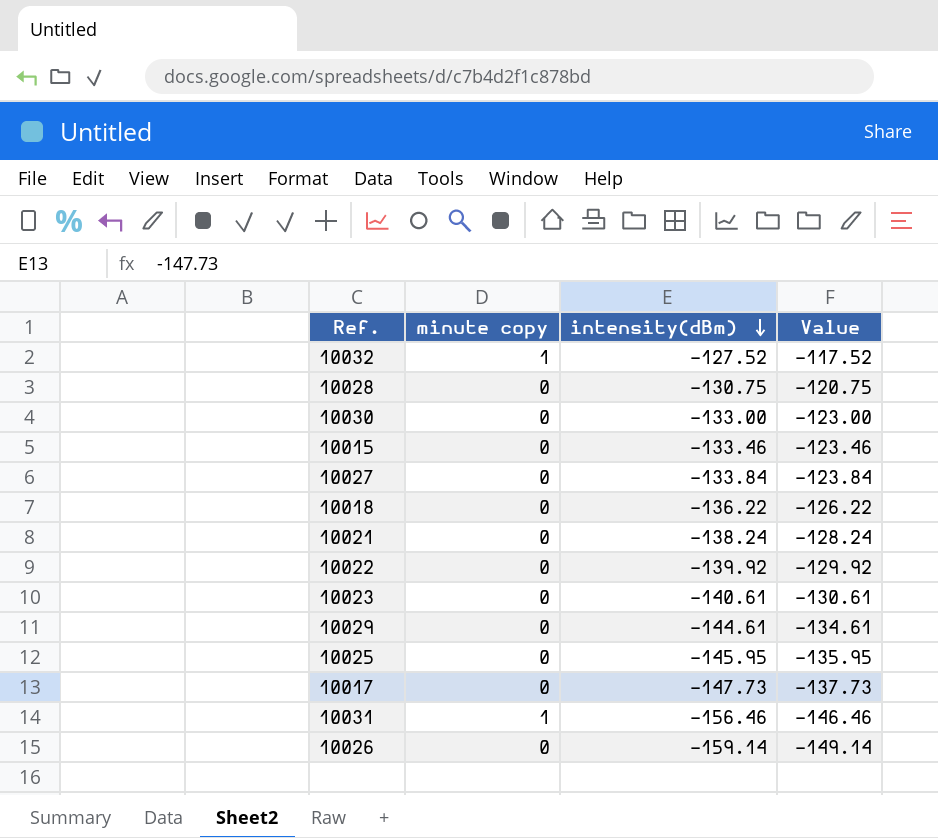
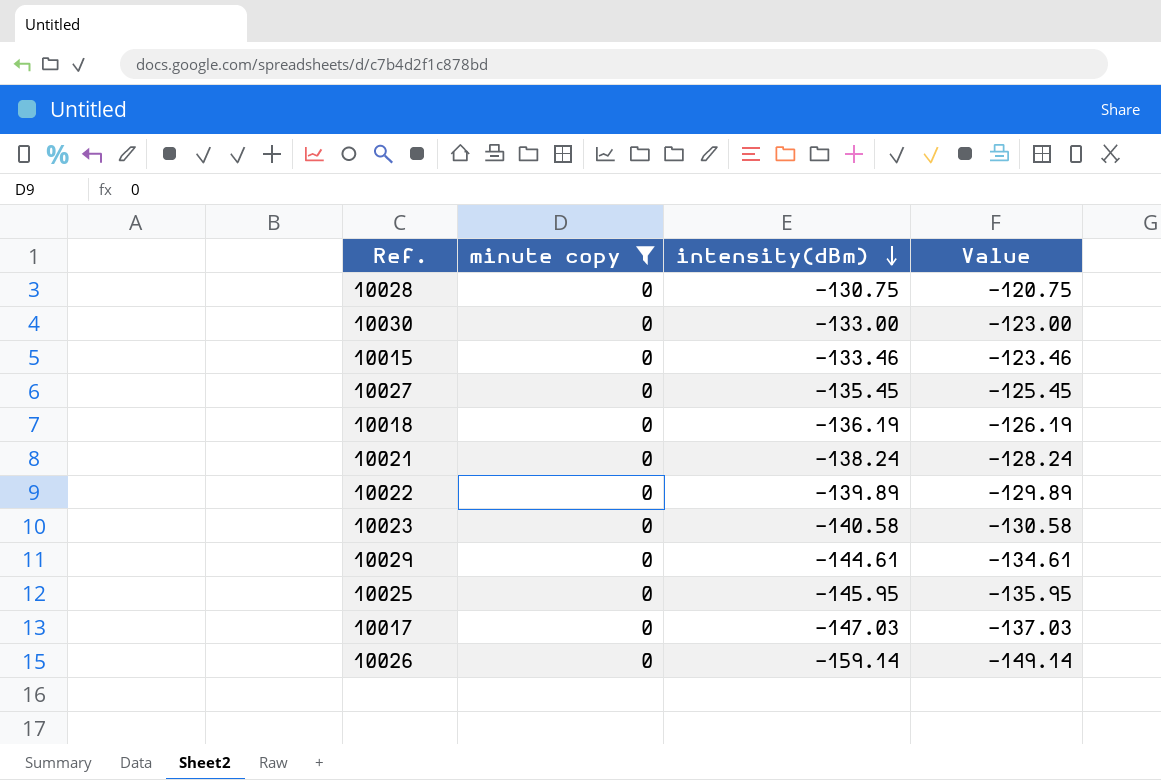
filter: none -> minute copy = 0
10027 | intensity(dBm): -133.84 -> -135.45
10027 | Value: -123.84 -> -125.45
10018 | intensity(dBm): -136.22 -> -136.19
10018 | Value: -126.22 -> -126.19
10022 | intensity(dBm): -139.92 -> -139.89
10022 | Value: -129.92 -> -129.89
10023 | intensity(dBm): -140.61 -> -140.58
10023 | Value: -130.61 -> -130.58
10017 | intensity(dBm): -147.73 -> -147.03
10017 | Value: -137.73 -> -137.03

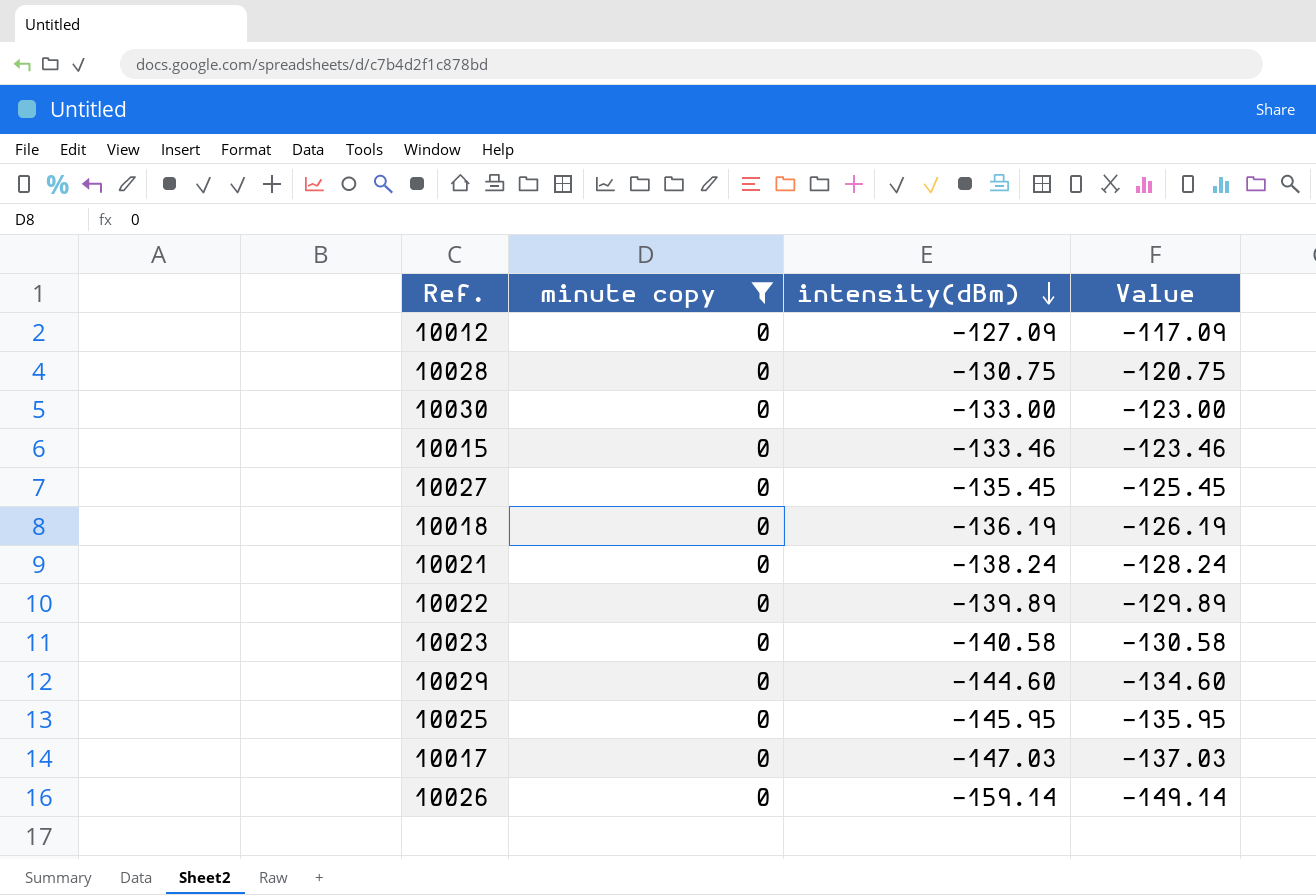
row 10012: none -> 0 | -127.09 | -117.09
10029 | intensity(dBm): -144.61 -> -144.60
10029 | Value: -134.61 -> -134.60

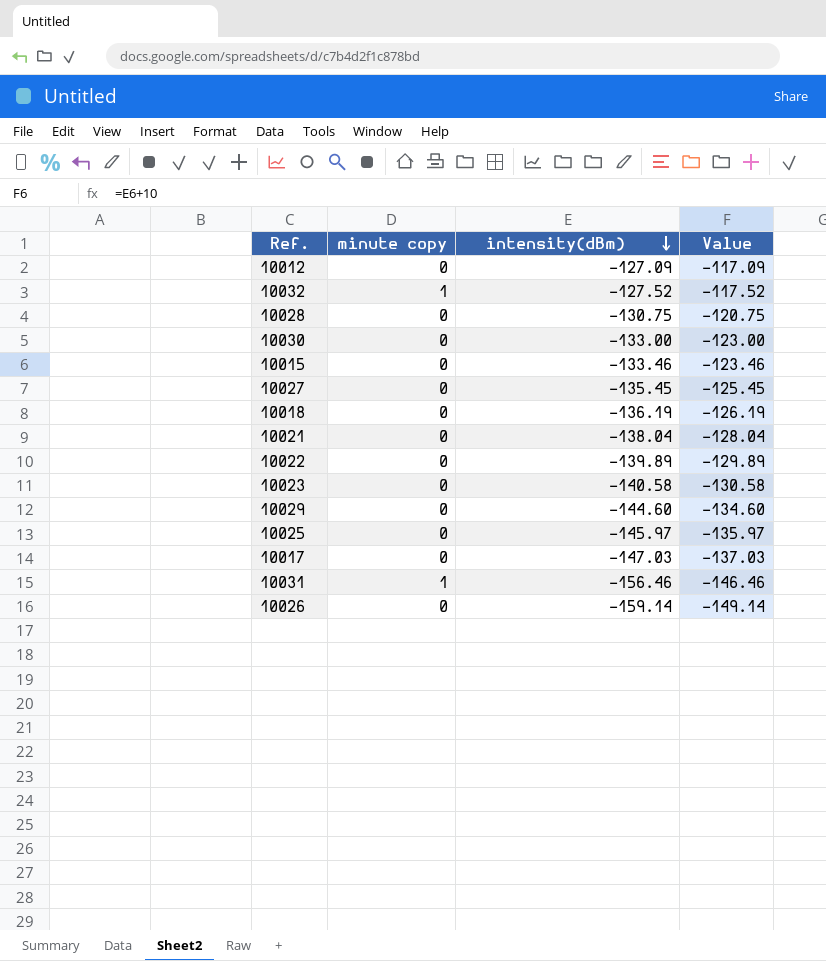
filter: minute copy = 0 -> none
10021 | intensity(dBm): -138.24 -> -138.04
10021 | Value: -128.24 -> -128.04
10025 | intensity(dBm): -145.95 -> -145.97
10025 | Value: -135.95 -> -135.97

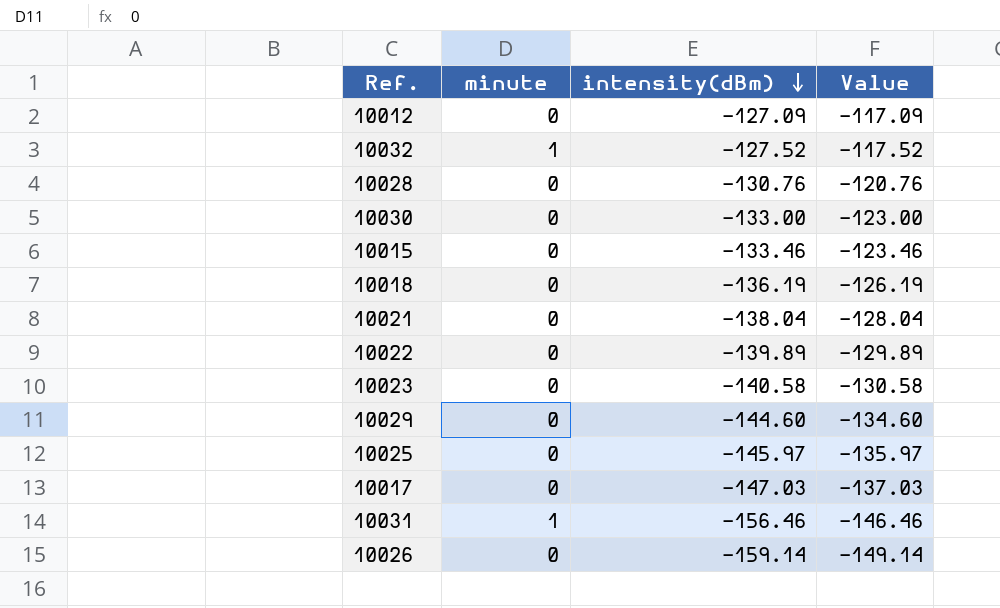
column name: minute copy -> minute
row 10027: 0 | -135.45 | -125.45 -> none
10028 | intensity(dBm): -130.75 -> -130.76
10028 | Value: -120.75 -> -120.76

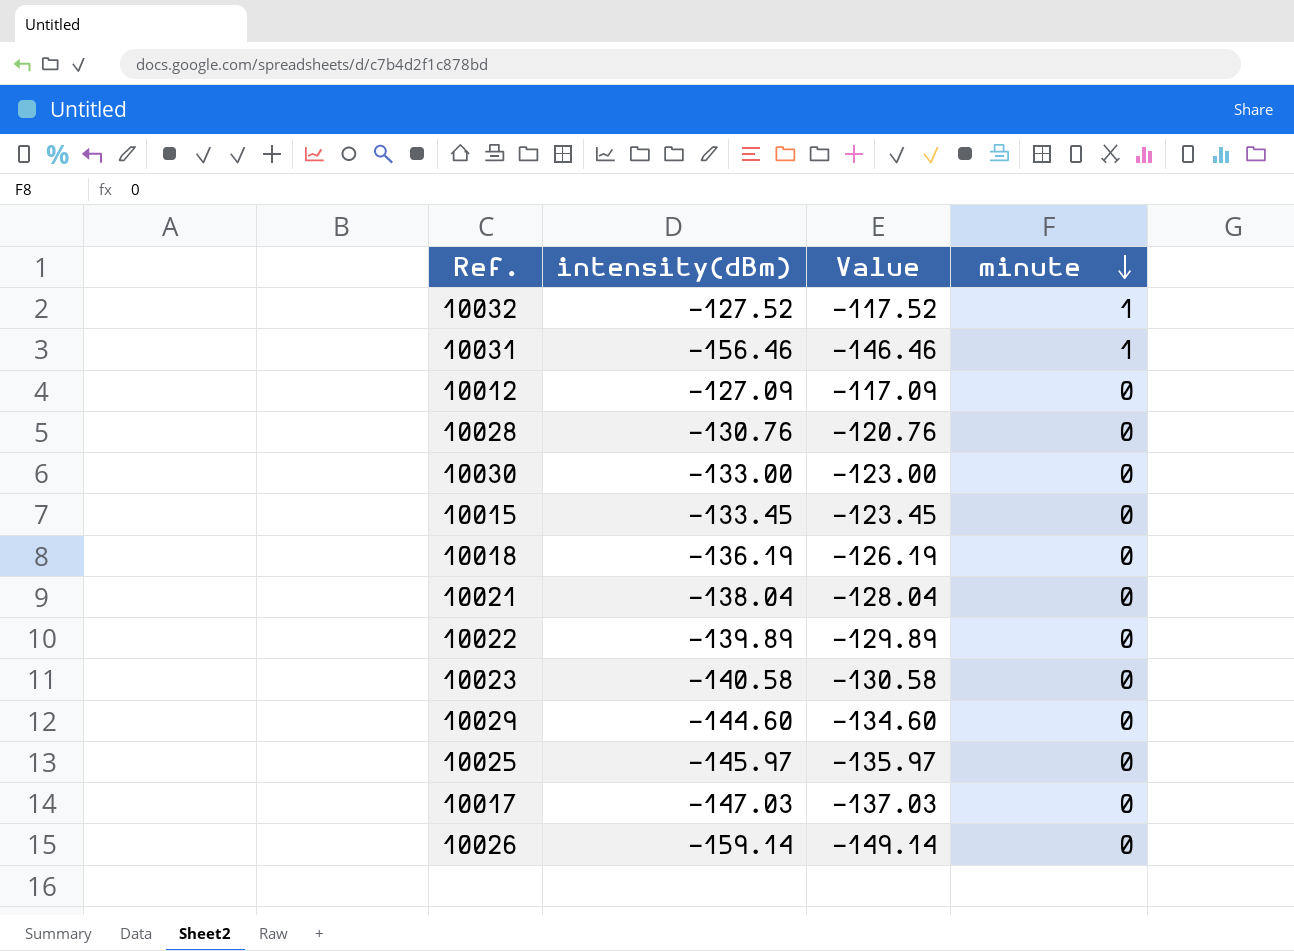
row order: intensity(dBm) descending -> minute descending
column minute | position: 2 -> 4
10015 | intensity(dBm): -133.46 -> -133.45
10015 | Value: -123.46 -> -123.45

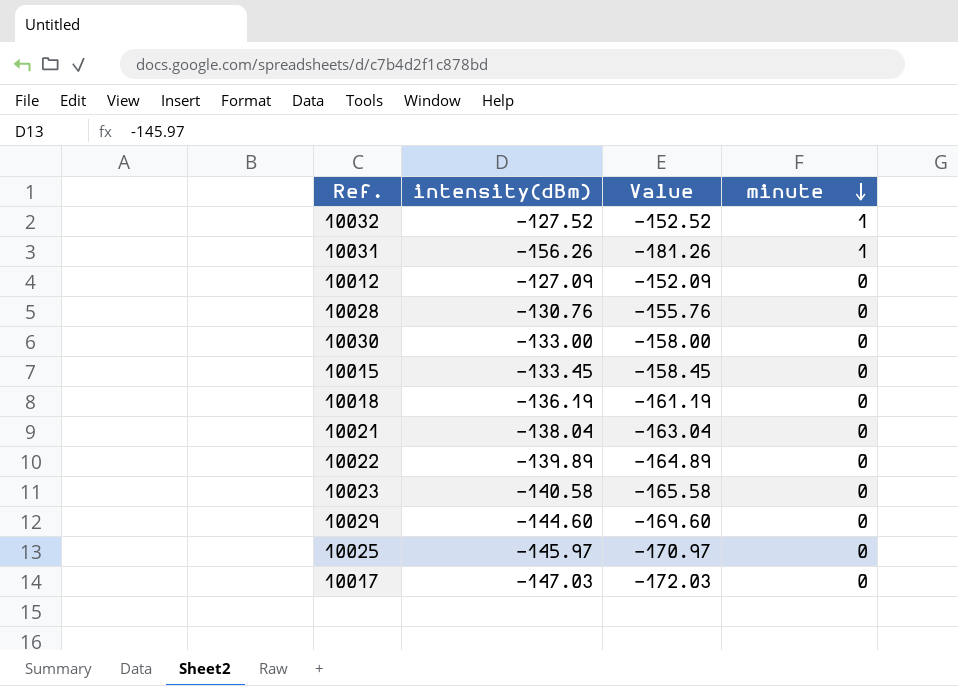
column Value | formula: [intensity(dBm)] + 10 -> [intensity(dBm)] - 25
row 10026: -159.14 | -149.14 | 0 -> none
10031 | intensity(dBm): -156.46 -> -156.26

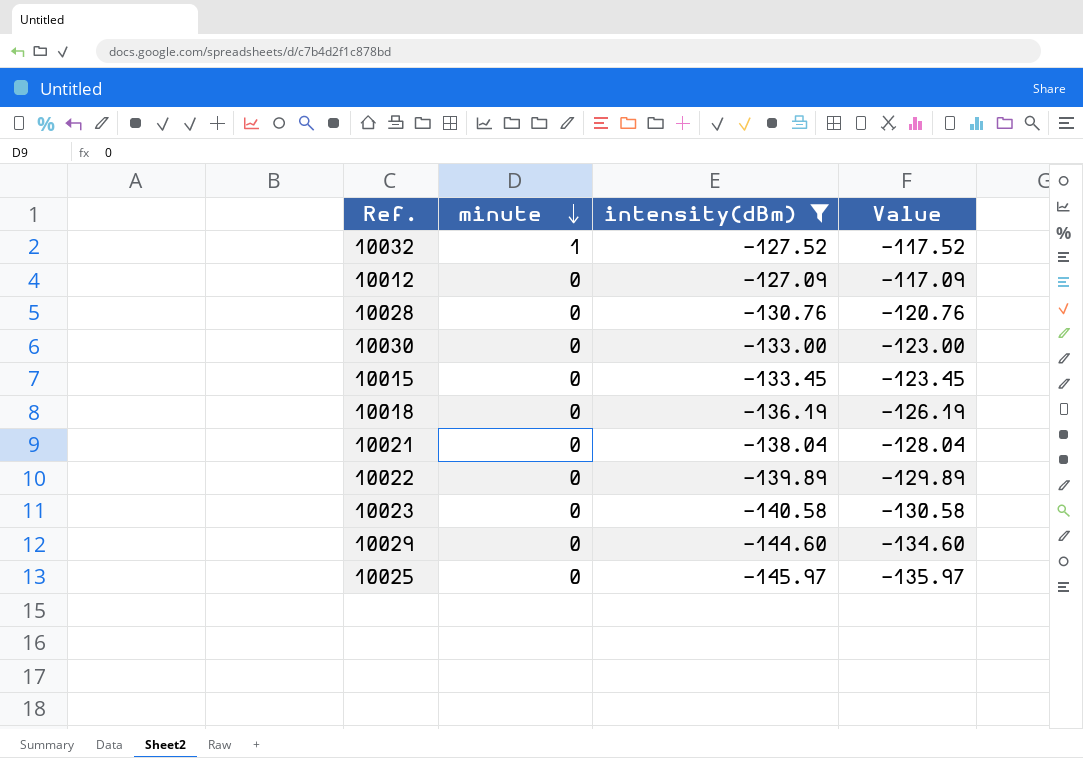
filter: none -> intensity(dBm) >= -145.97
column minute | position: 4 -> 2
column Value | formula: [intensity(dBm)] - 25 -> [intensity(dBm)] + 10

